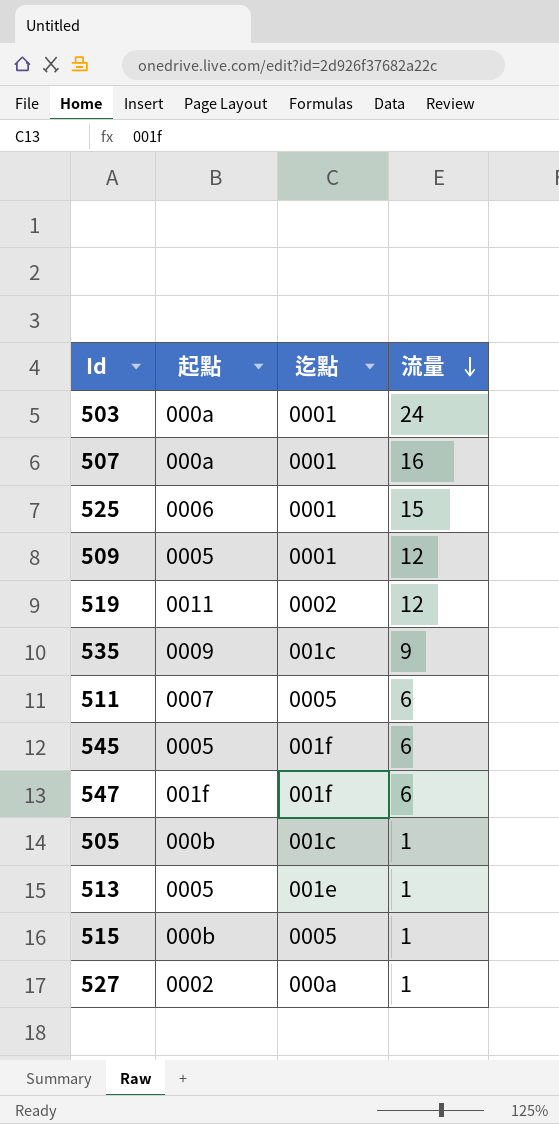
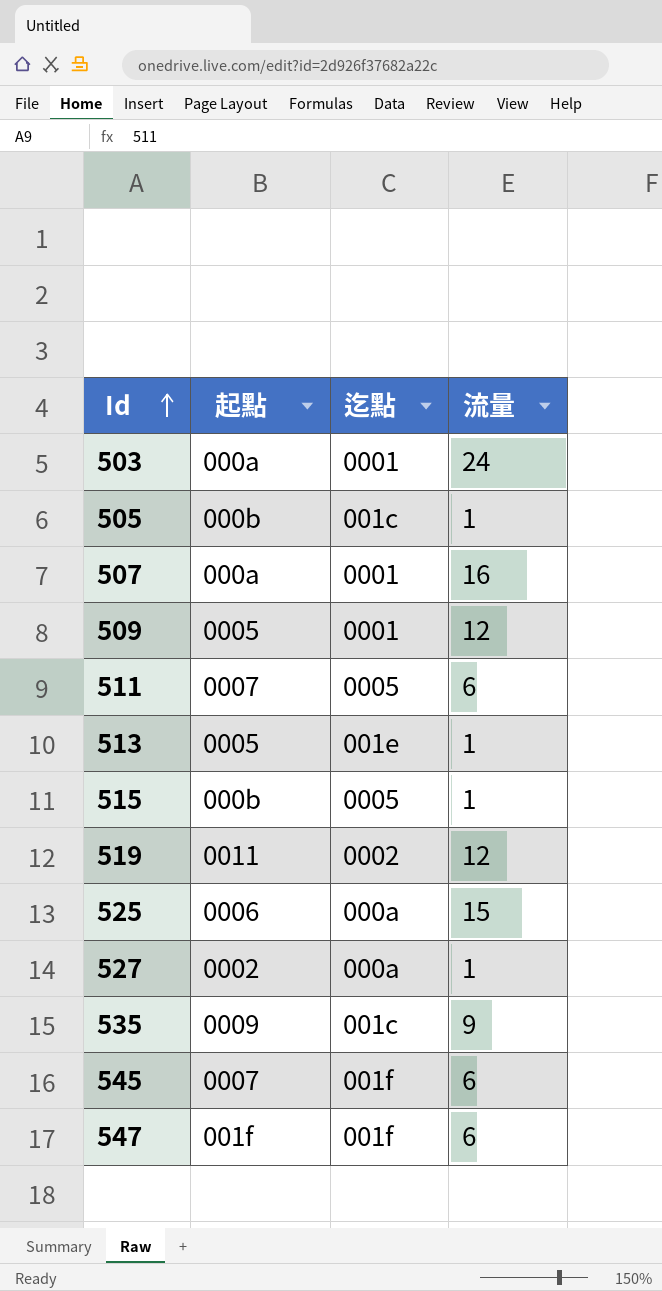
row order: 流量 descending -> Id ascending
525 | 迄點: 0001 -> 000a
545 | 起點: 0005 -> 0007

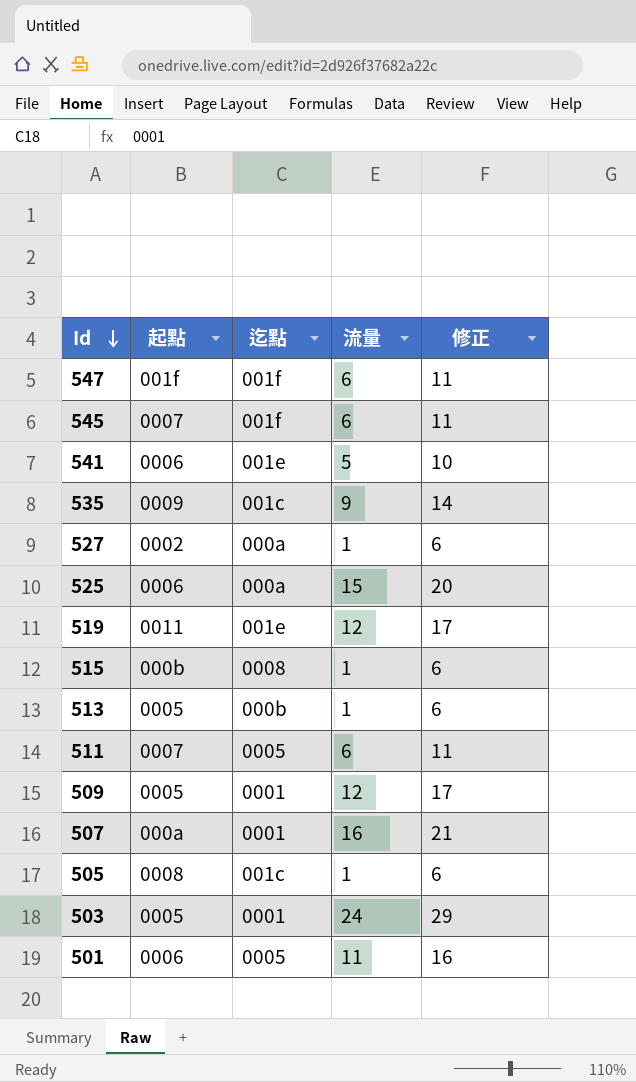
row order: Id ascending -> Id descending
column 修正 | formula: none -> [流量] + 5
row 541: none -> 0006 | 001e | 5 | 10
519 | 迄點: 0002 -> 001e
515 | 迄點: 0005 -> 0008
513 | 迄點: 001e -> 000b
505 | 起點: 000b -> 0008
503 | 起點: 000a -> 0005
row 501: none -> 0006 | 0005 | 11 | 16

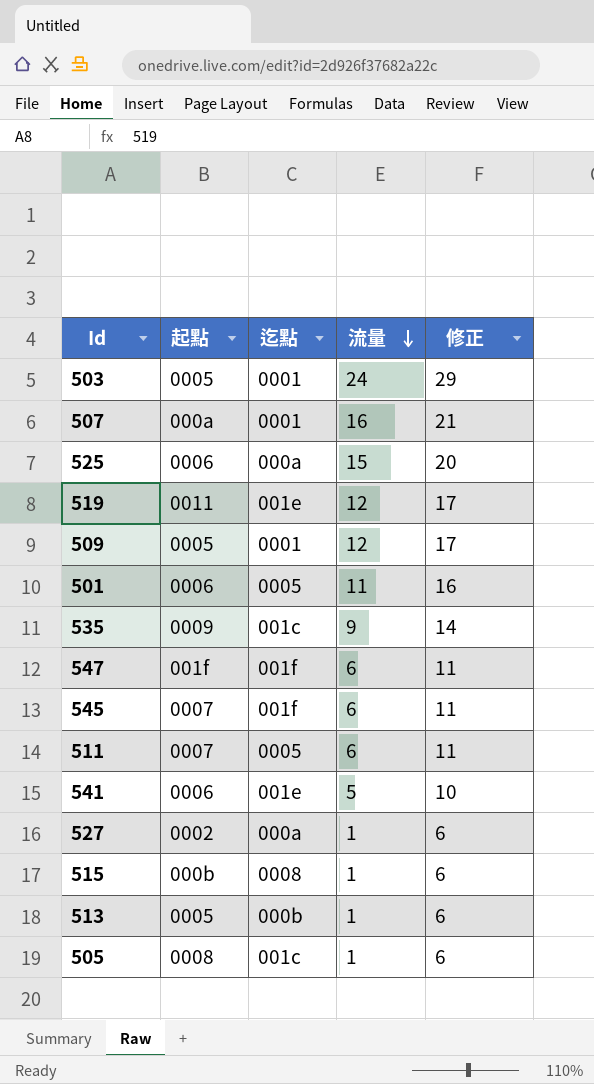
row order: Id descending -> 流量 descending

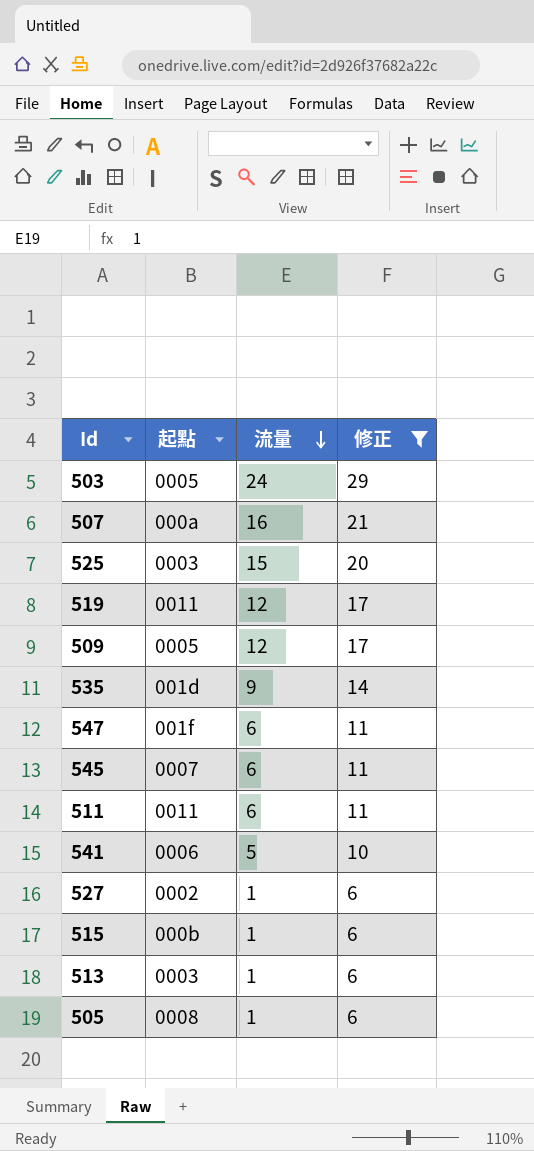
filter: none -> 修正 != 16
column 迄點 | position: 3 -> none
525 | 起點: 0006 -> 0003
535 | 起點: 0009 -> 001d
511 | 起點: 0007 -> 0011
513 | 起點: 0005 -> 0003

